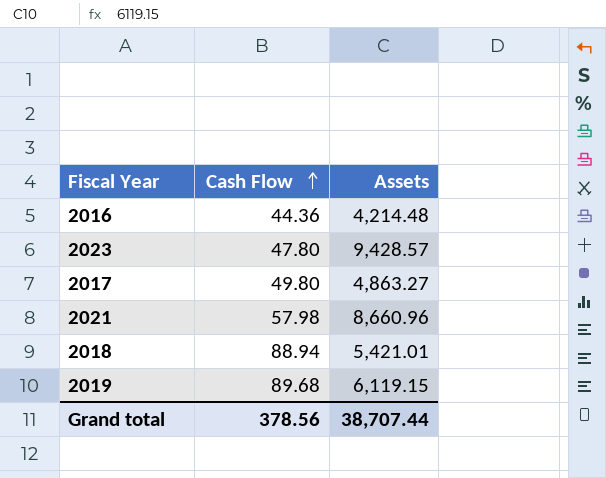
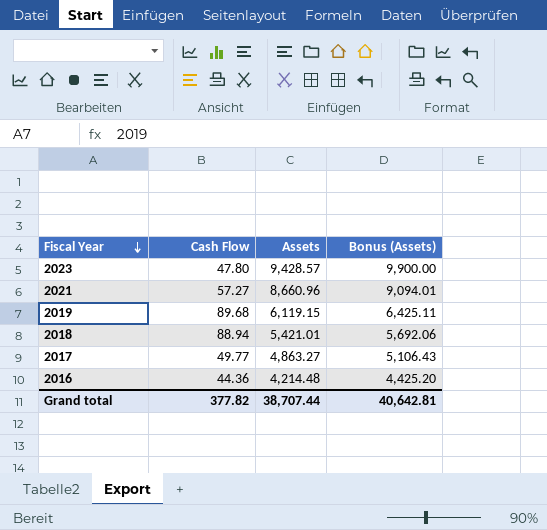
row order: Cash Flow ascending -> Fiscal Year descending
column Bonus (Assets) | formula: none -> [Assets] * 1.05
2021 | Cash Flow: 57.98 -> 57.27
2017 | Cash Flow: 49.80 -> 49.77
Grand total | Cash Flow: 378.56 -> 377.82

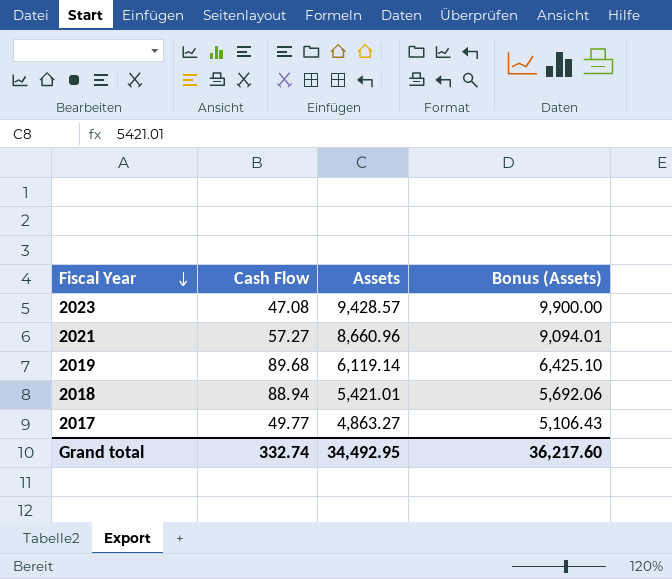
row 2016: 44.36 | 4,214.48 | 4,425.20 -> none
2023 | Cash Flow: 47.80 -> 47.08
2019 | Assets: 6,119.15 -> 6,119.14
2019 | Bonus (Assets): 6,425.11 -> 6,425.10
Grand total | Cash Flow: 377.82 -> 332.74
Grand total | Assets: 38,707.44 -> 34,492.95
Grand total | Bonus (Assets): 40,642.81 -> 36,217.60

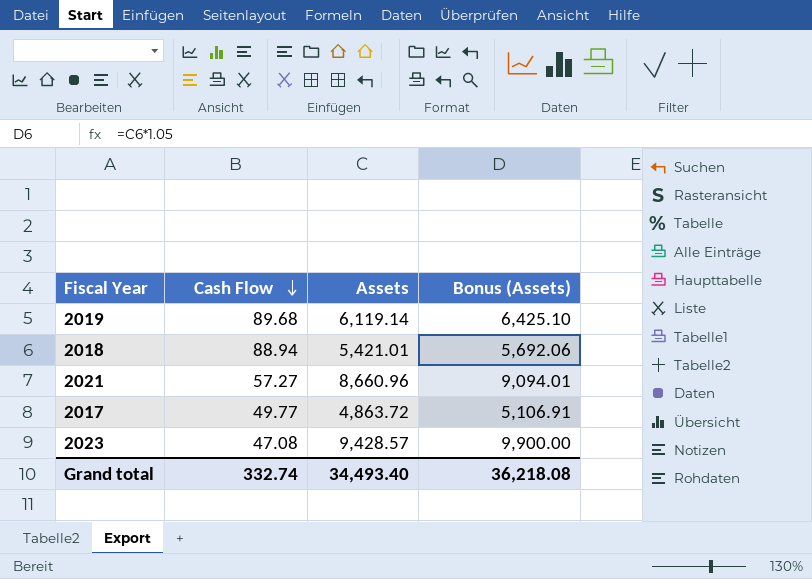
row order: Fiscal Year descending -> Cash Flow descending
2017 | Assets: 4,863.27 -> 4,863.72
2017 | Bonus (Assets): 5,106.43 -> 5,106.91
Grand total | Assets: 34,492.95 -> 34,493.40
Grand total | Bonus (Assets): 36,217.60 -> 36,218.08

